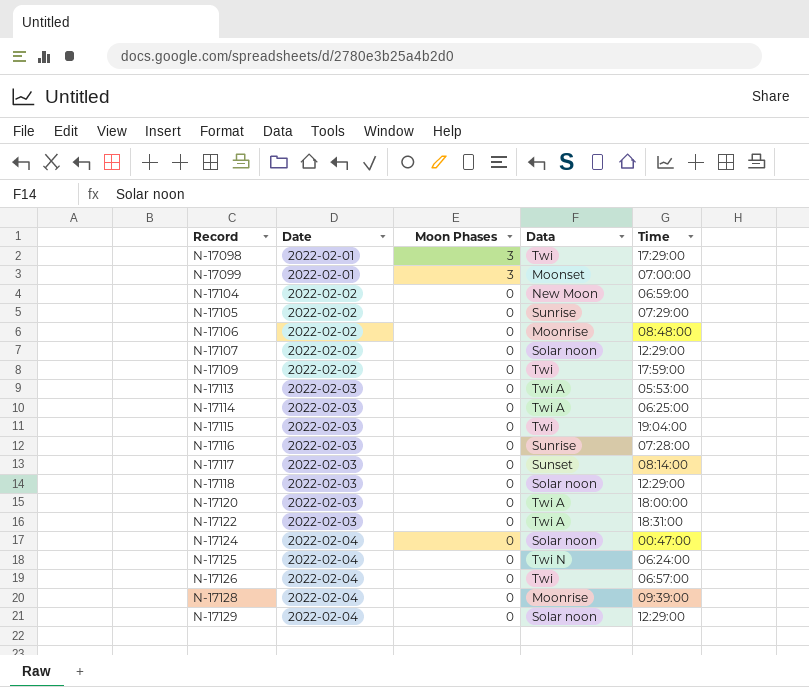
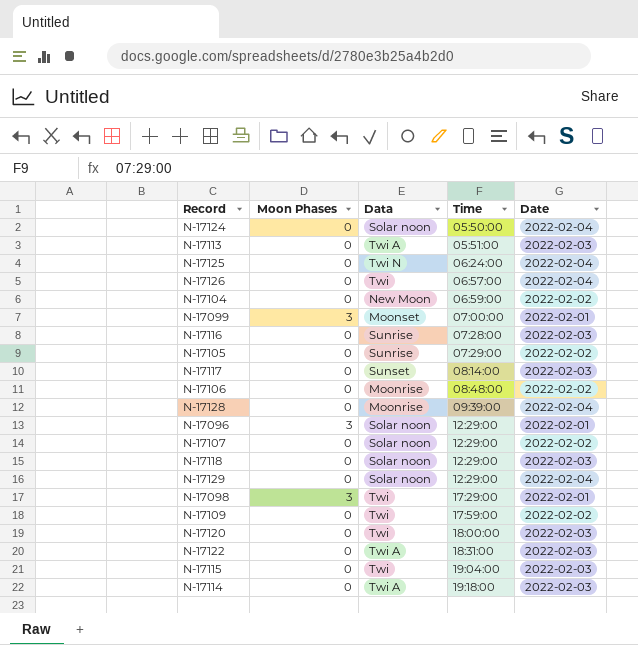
row order: Record ascending -> Time ascending
column Date | position: 2 -> 5
N-17124 | Time: 00:47:00 -> 05:50:00
N-17113 | Time: 05:53:00 -> 05:51:00
row N-17096: none -> 3 | Solar noon | 12:29:00 | 2022-02-01
N-17120 | Data: Twi A -> Twi
N-17114 | Time: 06:25:00 -> 19:18:00

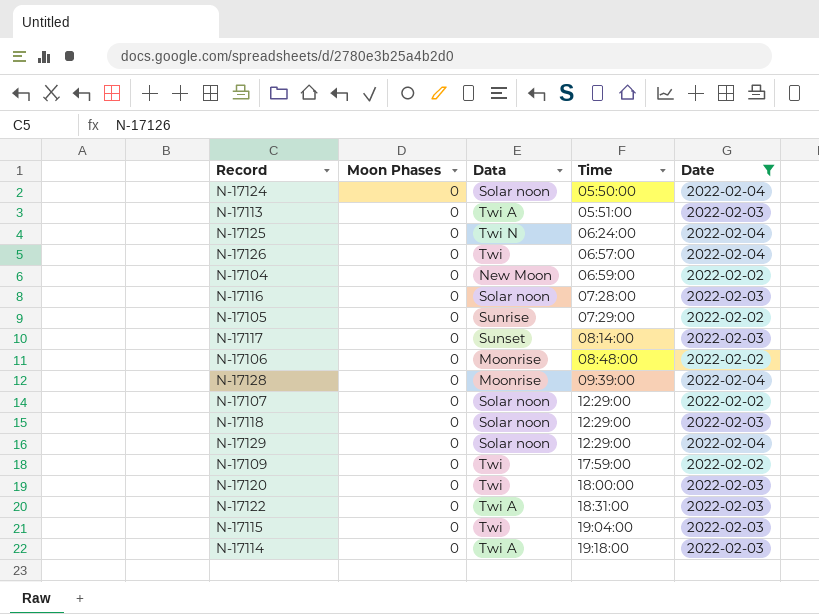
filter: none -> Date != 2022-02-01
N-17116 | Data: Sunrise -> Solar noon

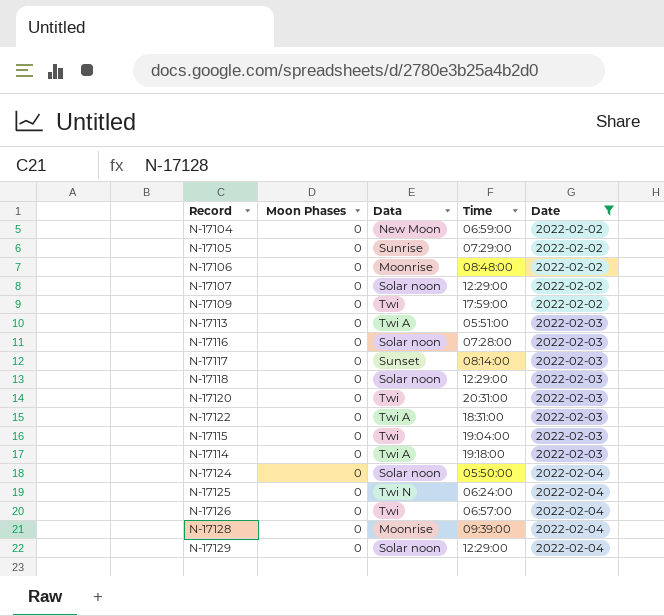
row order: Time ascending -> Date ascending
N-17120 | Time: 18:00:00 -> 20:31:00

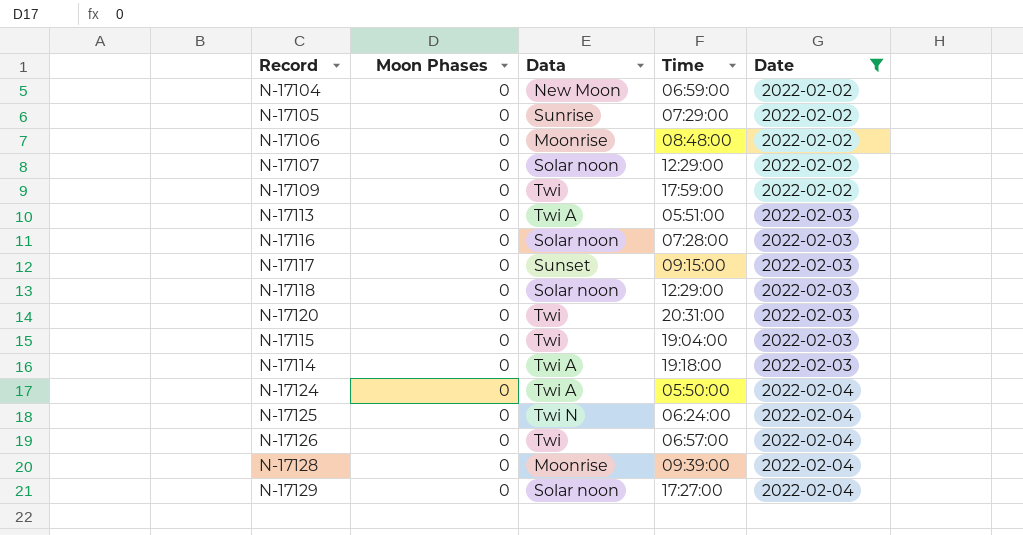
row N-17122: 0 | Twi A | 18:31:00 | 2022-02-03 -> none
N-17117 | Time: 08:14:00 -> 09:15:00
N-17124 | Data: Solar noon -> Twi A
N-17129 | Time: 12:29:00 -> 17:27:00

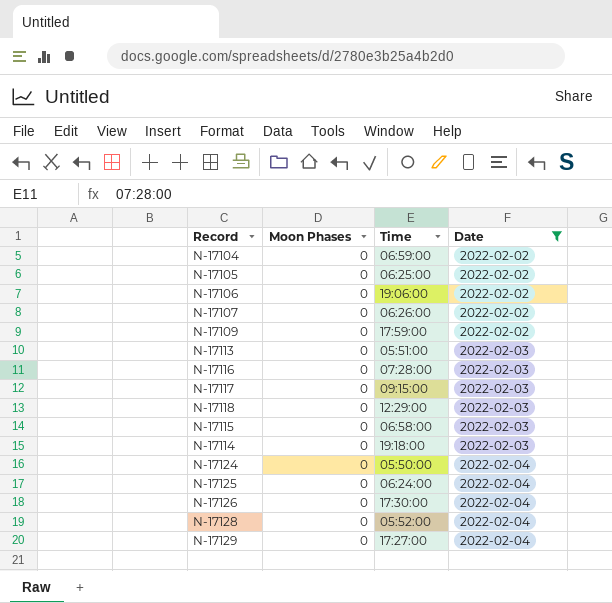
column Data | position: 3 -> none
row N-17120: 0 | Twi | 20:31:00 | 2022-02-03 -> none
N-17105 | Time: 07:29:00 -> 06:25:00
N-17106 | Time: 08:48:00 -> 19:06:00
N-17107 | Time: 12:29:00 -> 06:26:00
N-17115 | Time: 19:04:00 -> 06:58:00
N-17126 | Time: 06:57:00 -> 17:30:00
N-17128 | Time: 09:39:00 -> 05:52:00

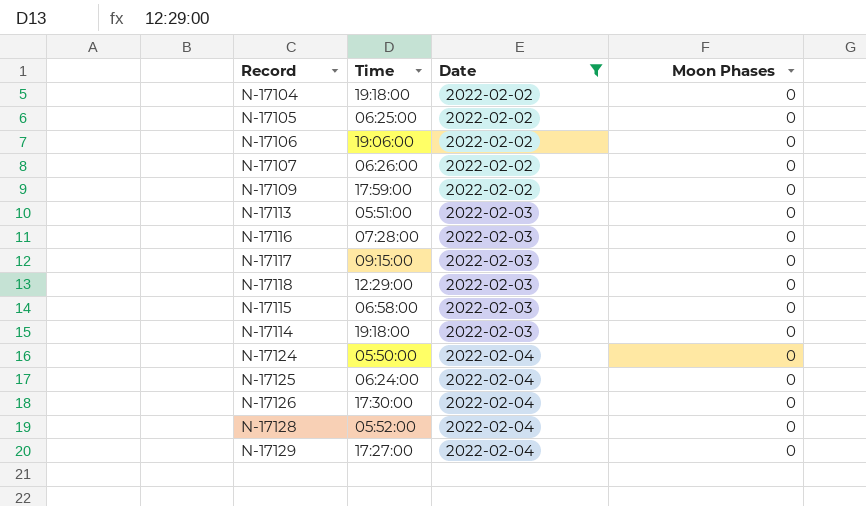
column Moon Phases | position: 2 -> 4
N-17104 | Time: 06:59:00 -> 19:18:00

